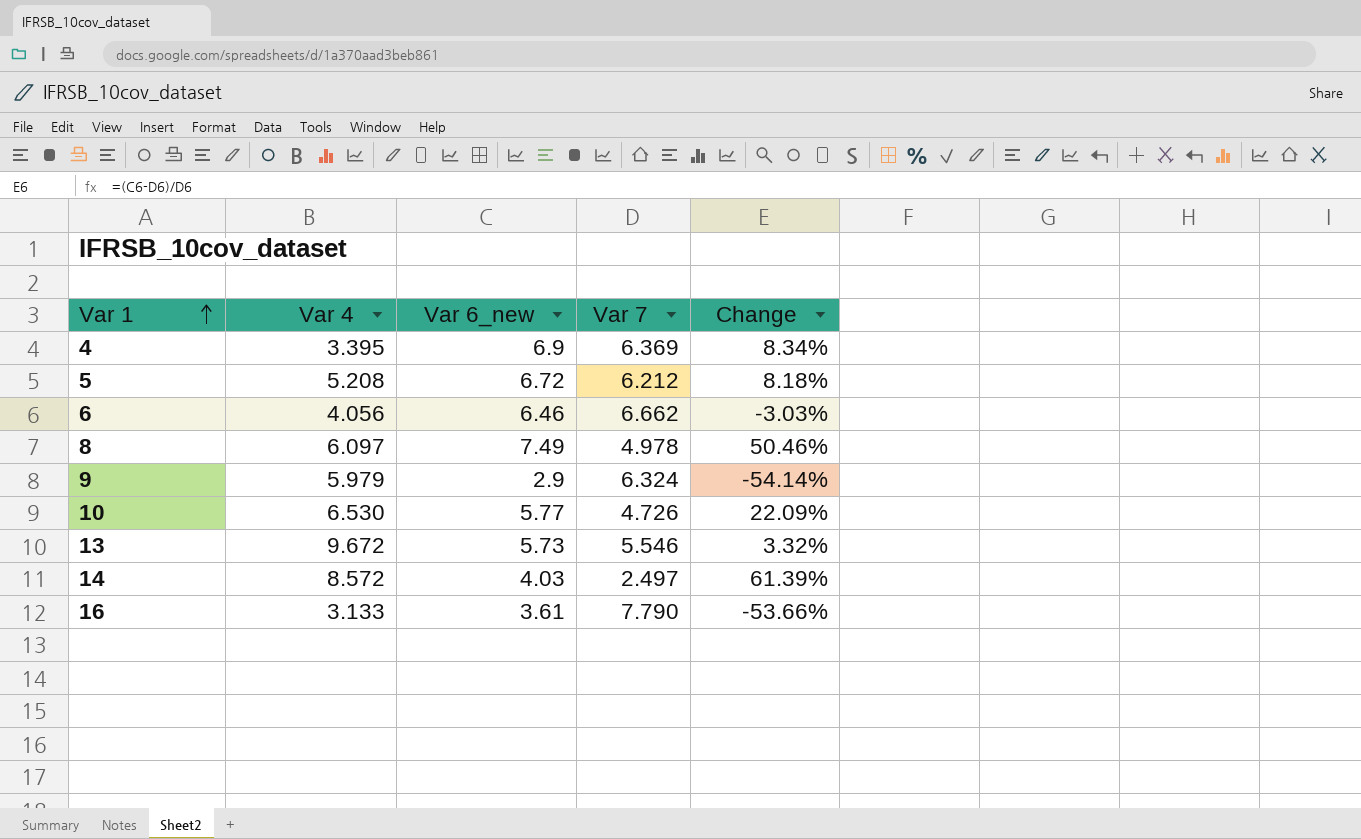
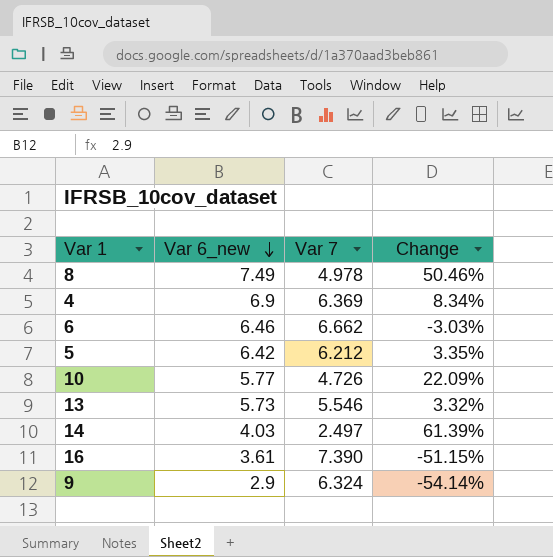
row order: Var 1 ascending -> Var 6_new descending
column Var 4 | position: 2 -> none
5 | Var 6_new: 6.72 -> 6.42
5 | Change: 8.18% -> 3.35%
16 | Var 7: 7.790 -> 7.390
16 | Change: -53.66% -> -51.15%

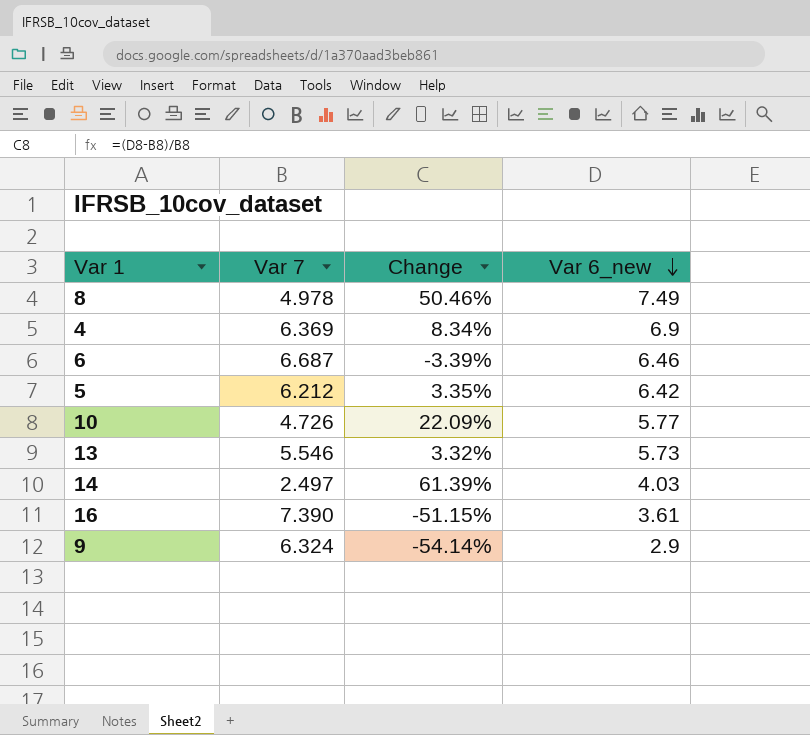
column Var 6_new | position: 2 -> 4
6 | Var 7: 6.662 -> 6.687
6 | Change: -3.03% -> -3.39%

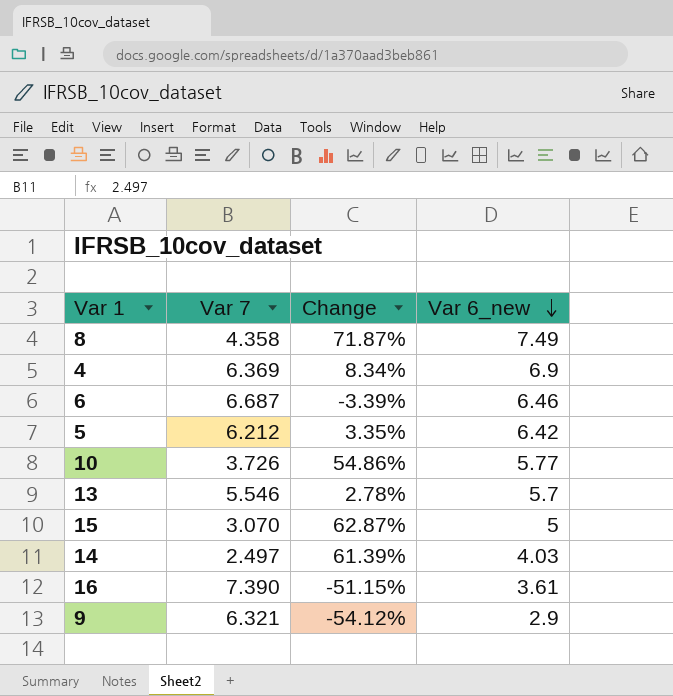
8 | Var 7: 4.978 -> 4.358
8 | Change: 50.46% -> 71.87%
10 | Var 7: 4.726 -> 3.726
10 | Change: 22.09% -> 54.86%
13 | Change: 3.32% -> 2.78%
13 | Var 6_new: 5.73 -> 5.7
row 15: none -> 3.070 | 62.87% | 5
9 | Var 7: 6.324 -> 6.321
9 | Change: -54.14% -> -54.12%

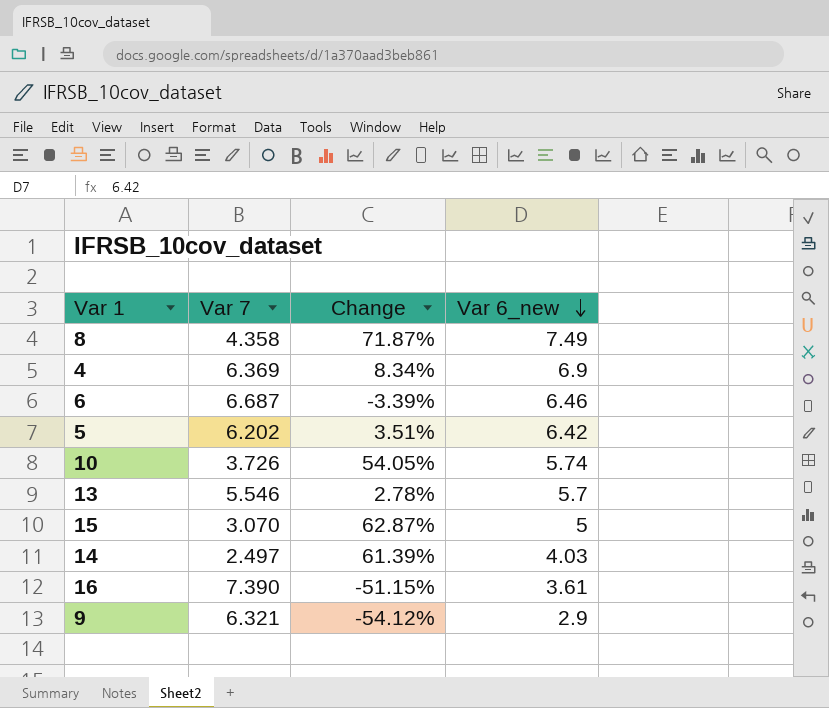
5 | Var 7: 6.212 -> 6.202
5 | Change: 3.35% -> 3.51%
10 | Change: 54.86% -> 54.05%
10 | Var 6_new: 5.77 -> 5.74

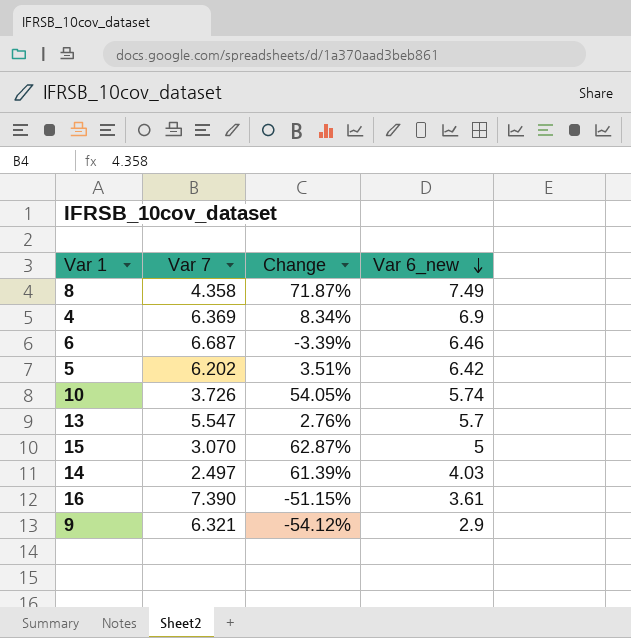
13 | Var 7: 5.546 -> 5.547
13 | Change: 2.78% -> 2.76%

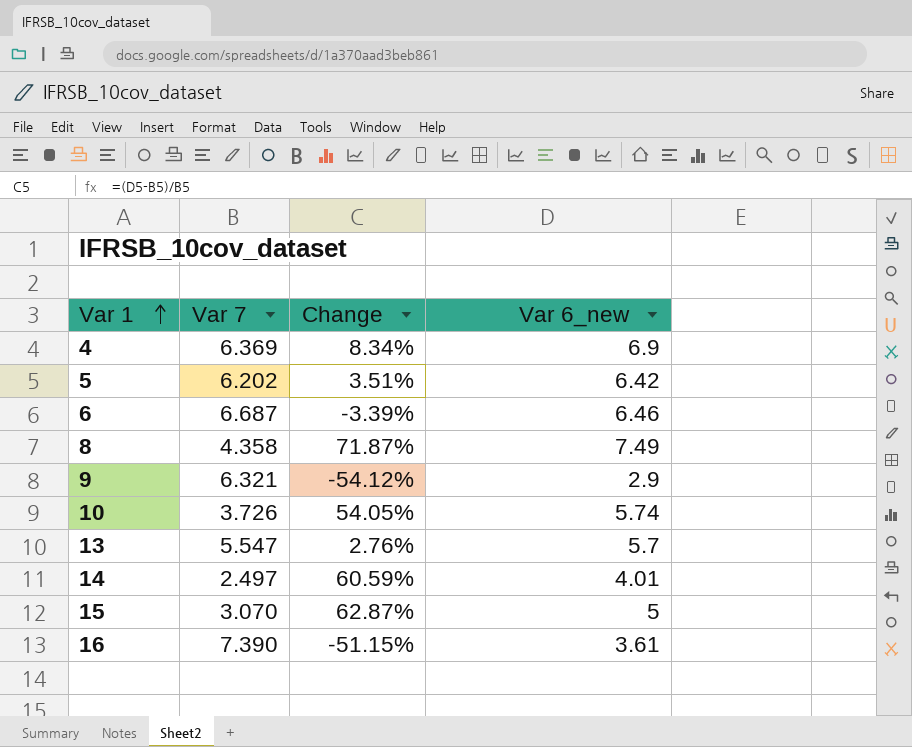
row order: Var 6_new descending -> Var 1 ascending
14 | Change: 61.39% -> 60.59%
14 | Var 6_new: 4.03 -> 4.01

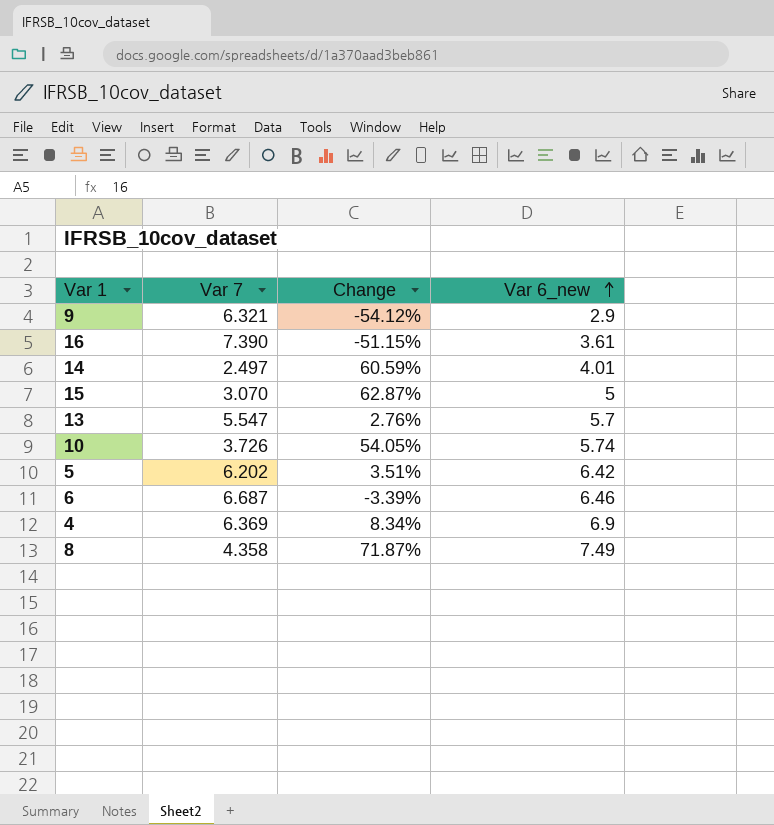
row order: Var 1 ascending -> Var 6_new ascending

